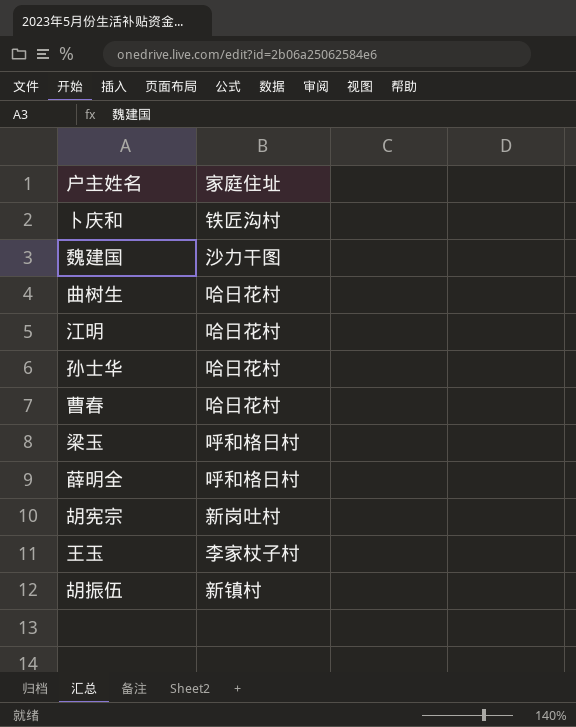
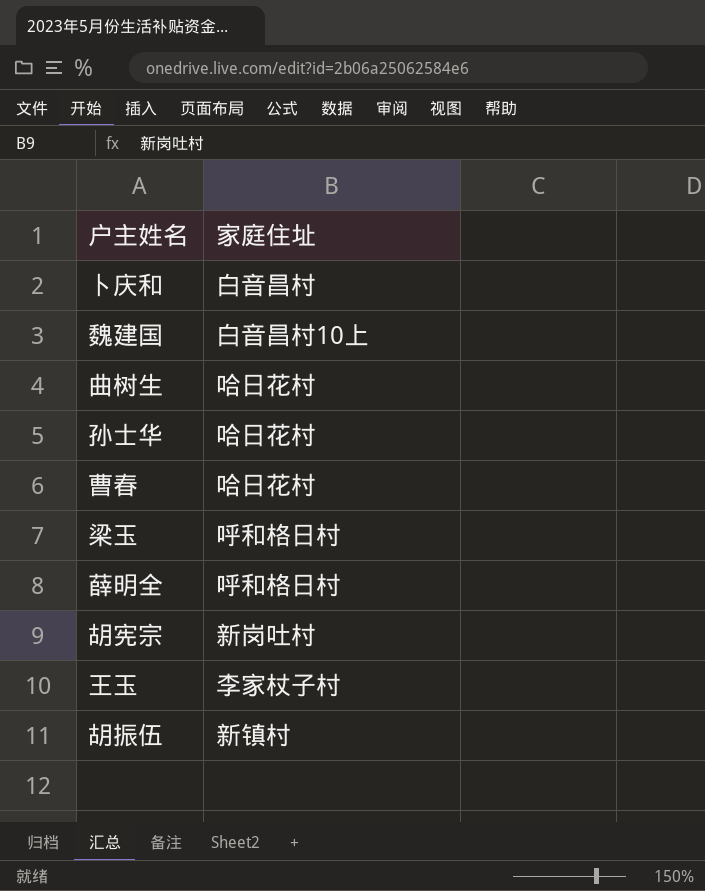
row 江明: 哈日花村 -> none
卜庆和 | 家庭住址: 铁匠沟村 -> 白音昌村
魏建国 | 家庭住址: 沙力干图 -> 白音昌村10上

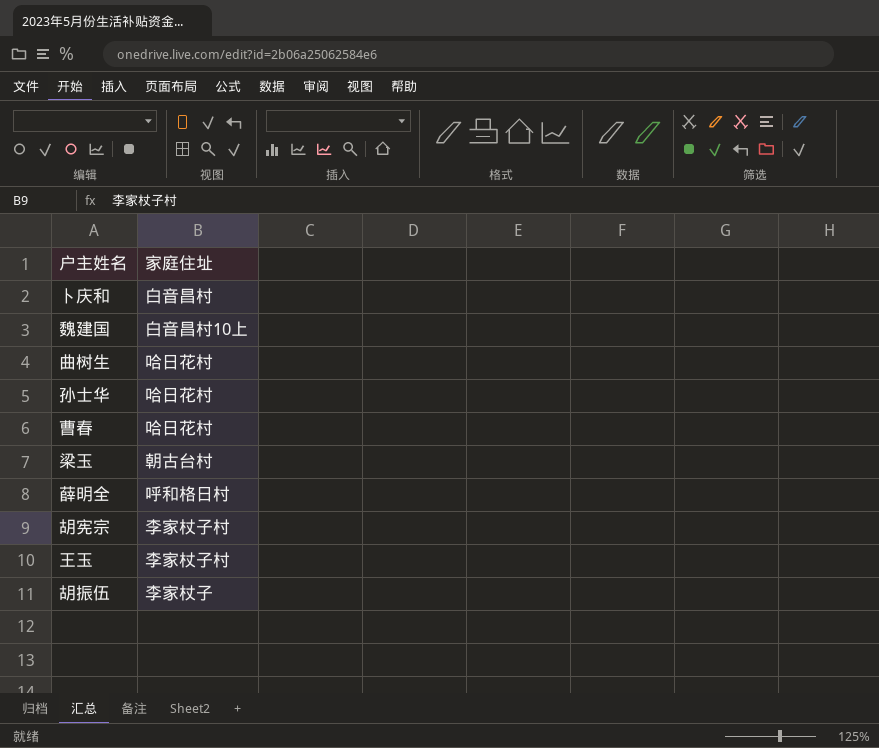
梁玉 | 家庭住址: 呼和格日村 -> 朝古台村
胡宪宗 | 家庭住址: 新岗吐村 -> 李家杖子村
胡振伍 | 家庭住址: 新镇村 -> 李家杖子

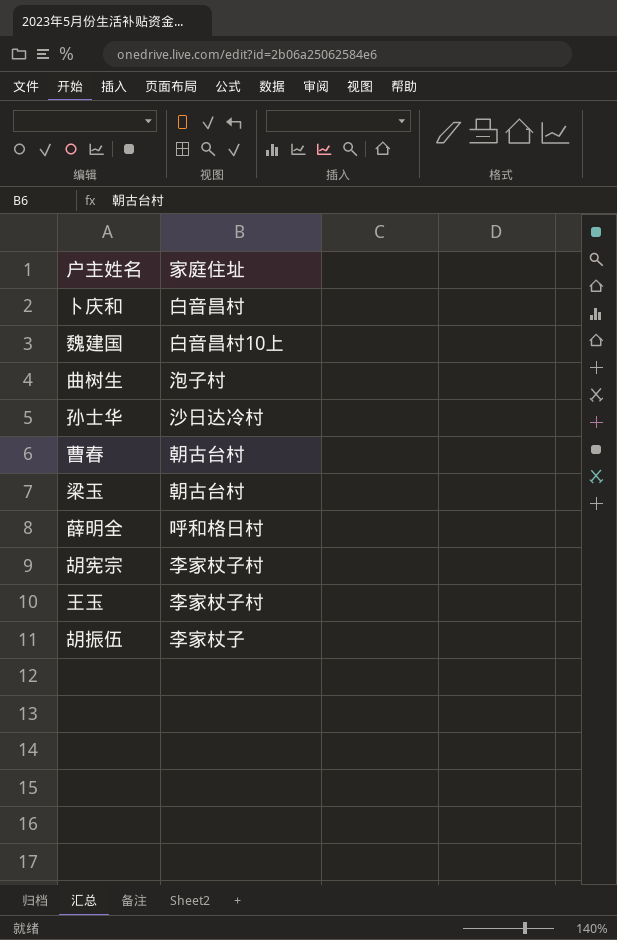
曲树生 | 家庭住址: 哈日花村 -> 泡子村
孙士华 | 家庭住址: 哈日花村 -> 沙日达冷村
曹春 | 家庭住址: 哈日花村 -> 朝古台村

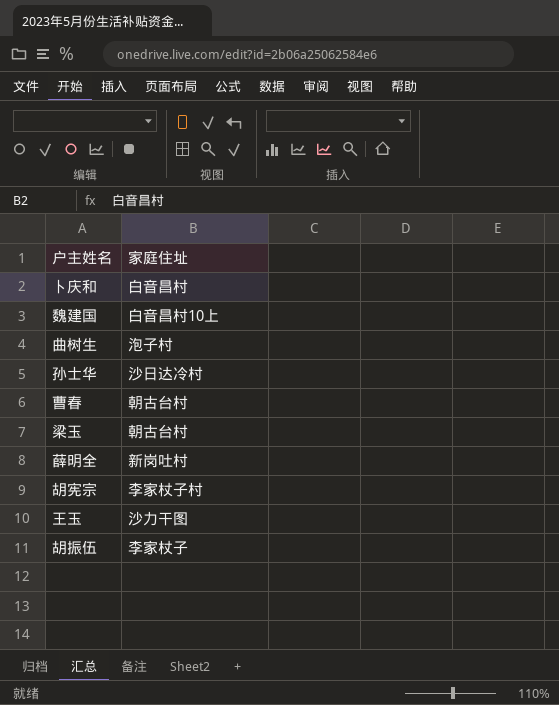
薛明全 | 家庭住址: 呼和格日村 -> 新岗吐村
王玉 | 家庭住址: 李家杖子村 -> 沙力干图

